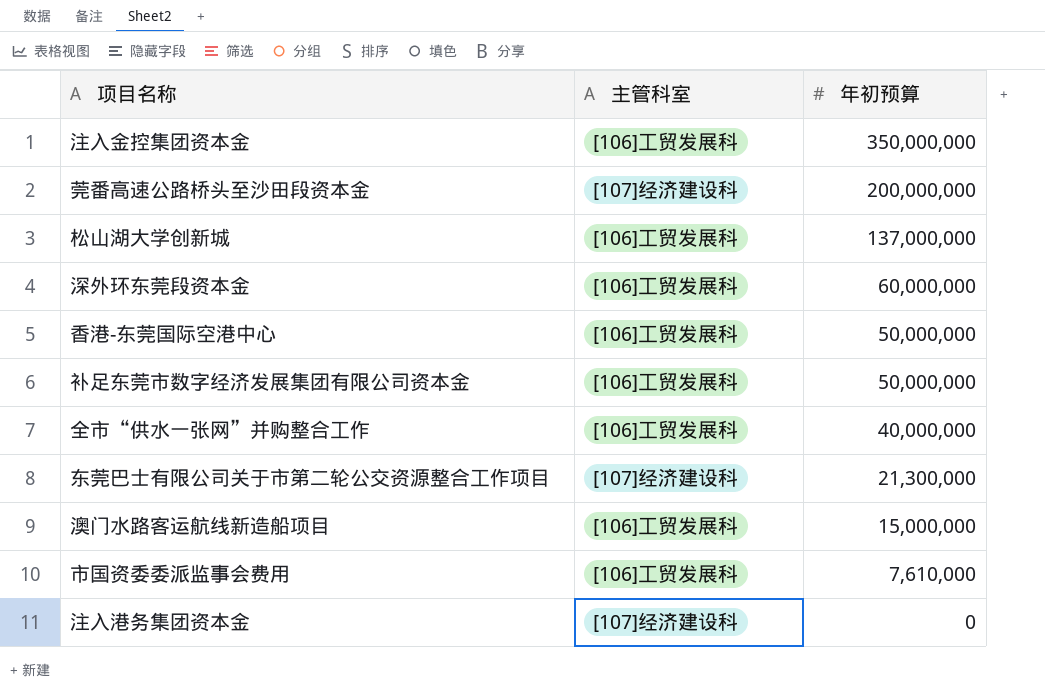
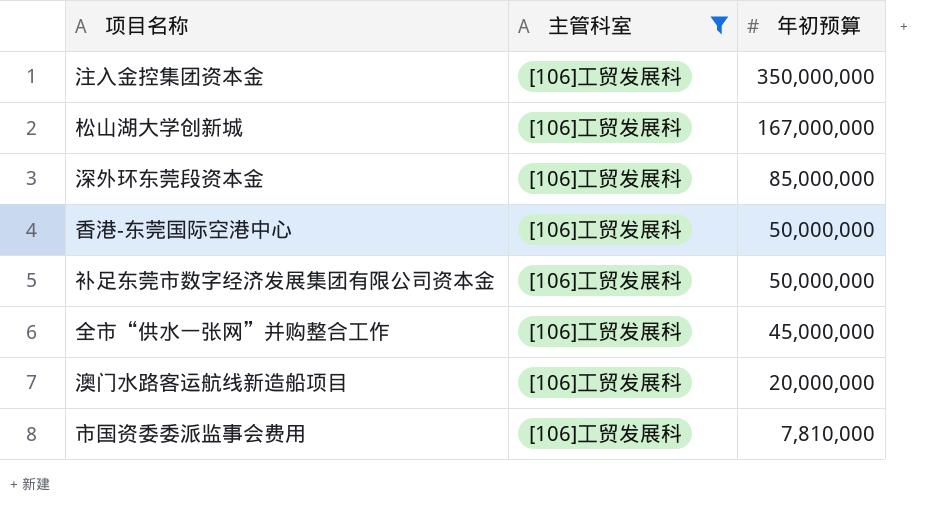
filter: none -> 主管科室 = [106]工贸发展科
松山湖大学创新城 | 年初预算: 137,000,000 -> 167,000,000
深外环东莞段资本金 | 年初预算: 60,000,000 -> 85,000,000
全市“供水一张网”并购整合工作 | 年初预算: 40,000,000 -> 45,000,000
澳门水路客运航线新造船项目 | 年初预算: 15,000,000 -> 20,000,000
市国资委委派监事会费用 | 年初预算: 7,610,000 -> 7,810,000

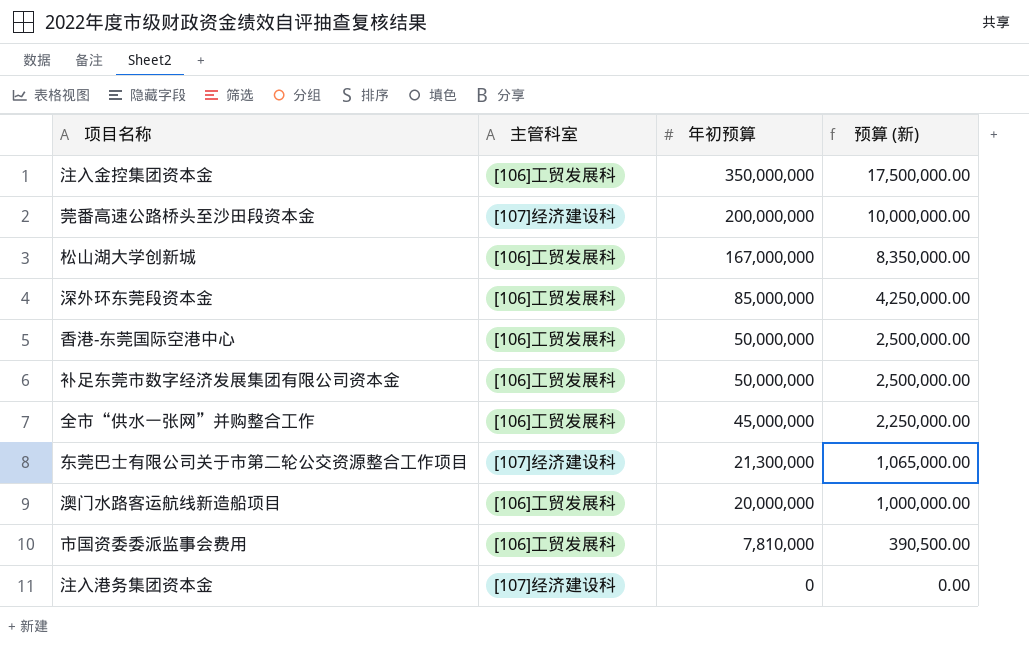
filter: 主管科室 = [106]工贸发展科 -> none
column 预算 (新) | formula: none -> [年初预算] * 0.05

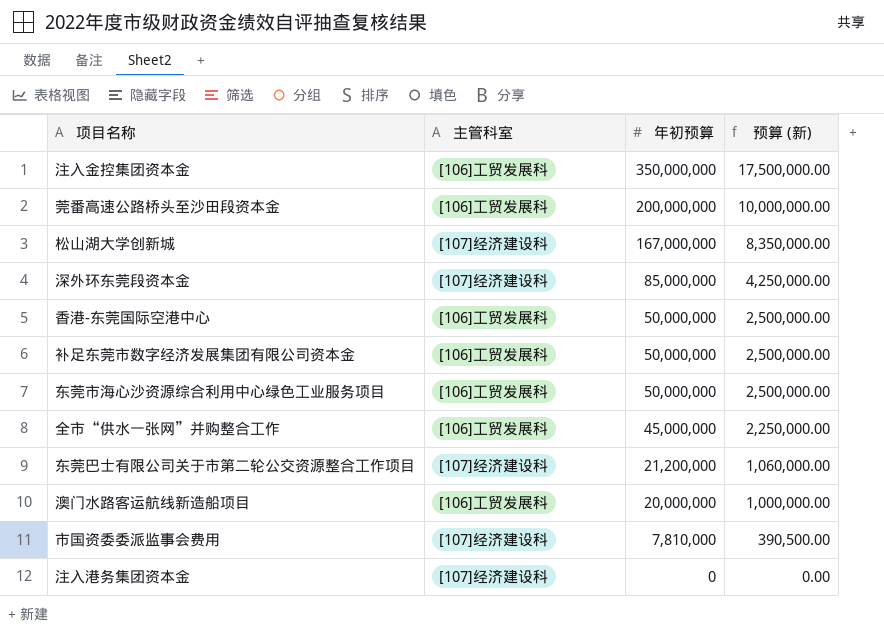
莞番高速公路桥头至沙田段资本金 | 主管科室: [107]经济建设科 -> [106]工贸发展科
松山湖大学创新城 | 主管科室: [106]工贸发展科 -> [107]经济建设科
深外环东莞段资本金 | 主管科室: [106]工贸发展科 -> [107]经济建设科
row 东莞市海心沙资源综合利用中心绿色工业服务项目: none -> [106]工贸发展科 | 50,000,000 | 2,500,000.00
东莞巴士有限公司关于市第二轮公交资源整合工作项目 | 年初预算: 21,300,000 -> 21,200,000
东莞巴士有限公司关于市第二轮公交资源整合工作项目 | 预算 (新): 1,065,000.00 -> 1,060,000.00
市国资委委派监事会费用 | 主管科室: [106]工贸发展科 -> [107]经济建设科

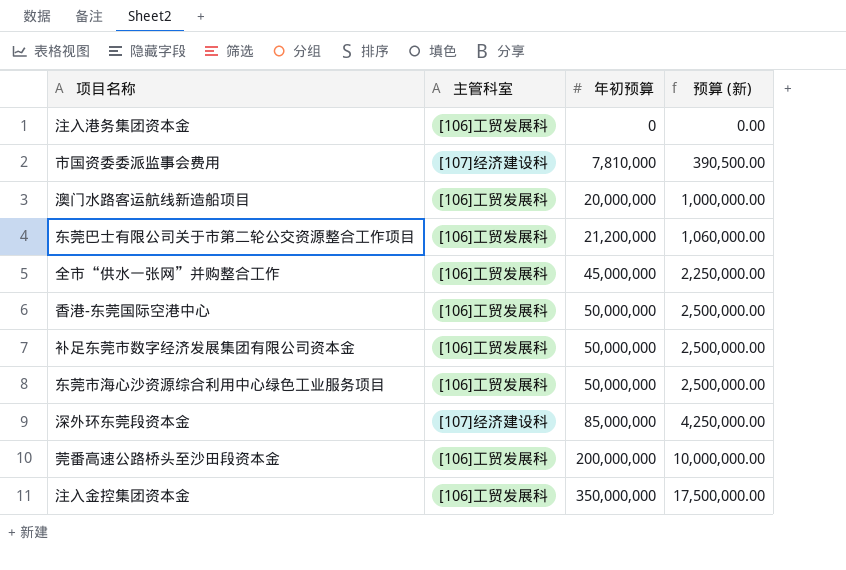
row order: 年初预算 descending -> 年初预算 ascending
row 松山湖大学创新城: [107]经济建设科 | 167,000,000 | 8,350,000.00 -> none
注入港务集团资本金 | 主管科室: [107]经济建设科 -> [106]工贸发展科
东莞巴士有限公司关于市第二轮公交资源整合工作项目 | 主管科室: [107]经济建设科 -> [106]工贸发展科

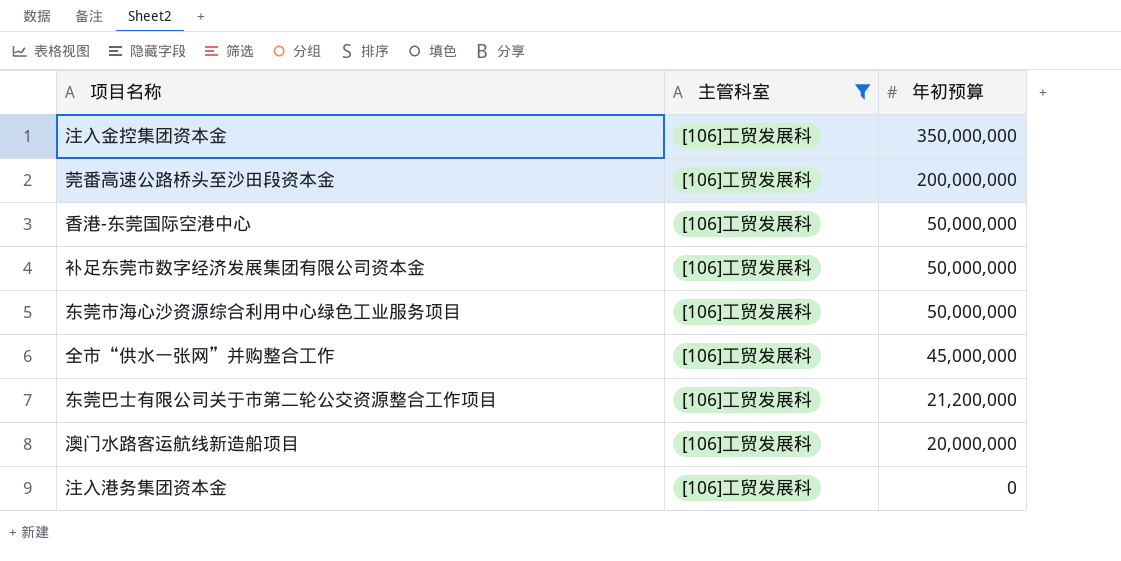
filter: none -> 主管科室 = [106]工贸发展科
row order: 年初预算 ascending -> 年初预算 descending
column 预算 (新) | formula: [年初预算] * 0.05 -> none

